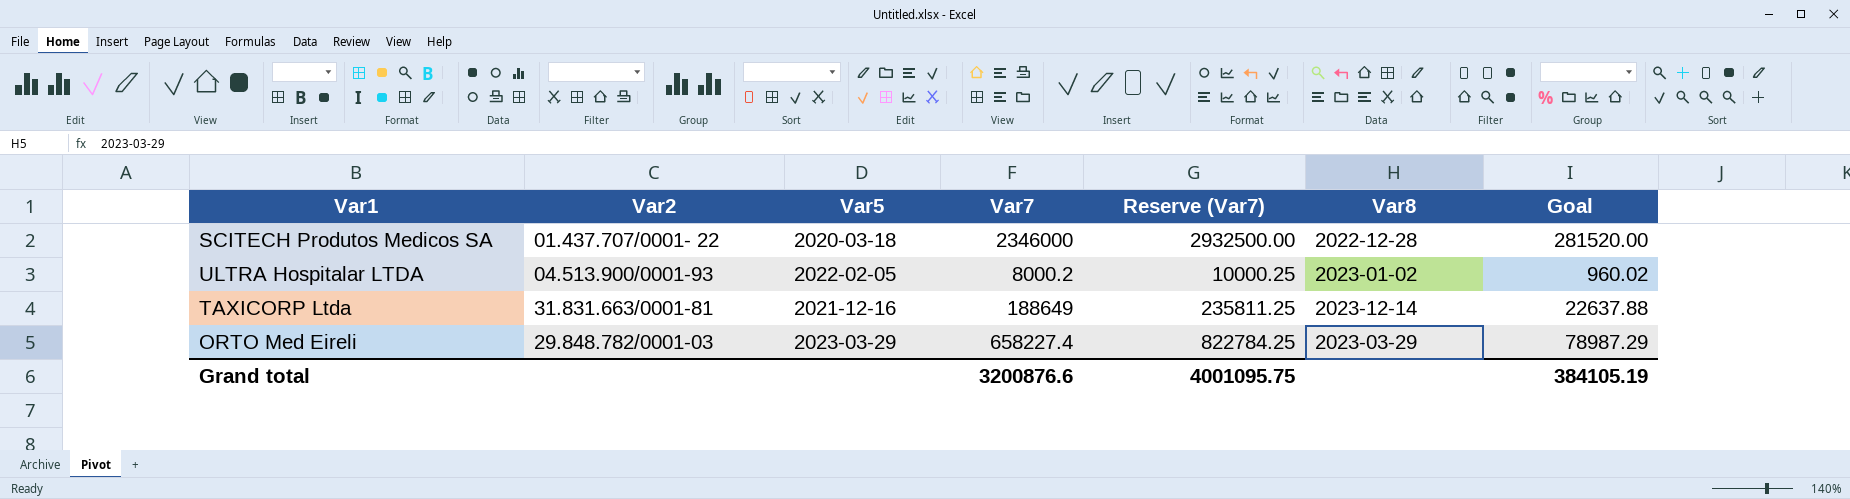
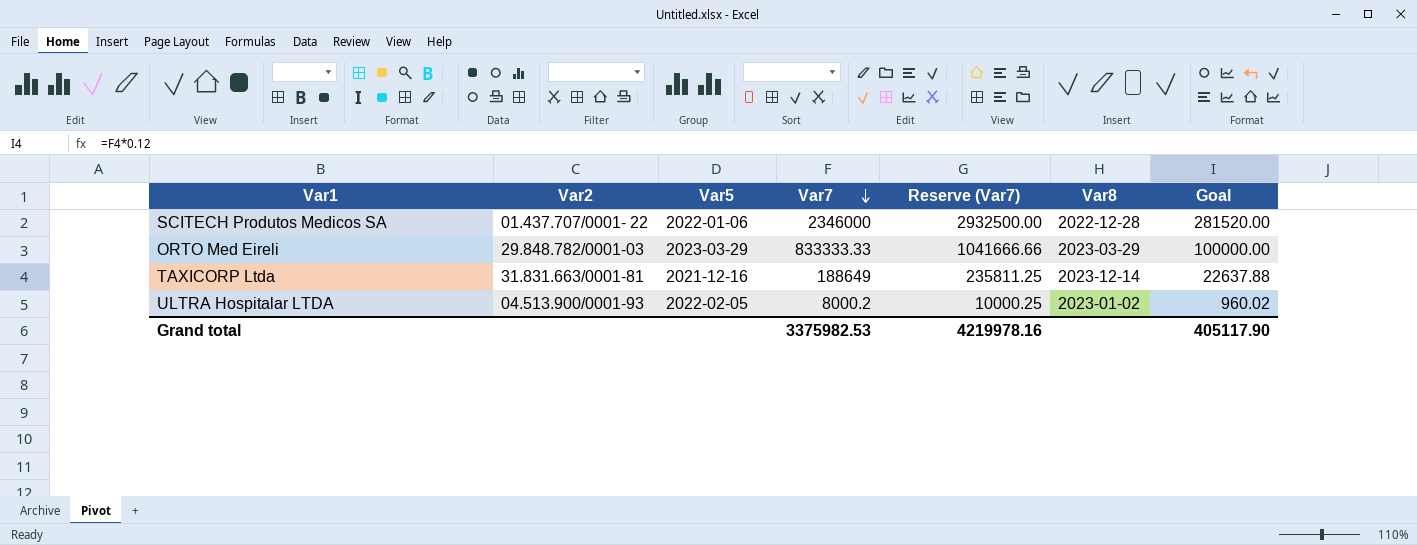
row order: none -> Var7 descending
SCITECH Produtos Medicos SA | Var5: 2020-03-18 -> 2022-01-06
ORTO Med Eireli | Var7: 658227.4 -> 833333.33
ORTO Med Eireli | Reserve (Var7): 822784.25 -> 1041666.66
ORTO Med Eireli | Goal: 78987.29 -> 100000.00
Grand total | Var7: 3200876.6 -> 3375982.53
Grand total | Reserve (Var7): 4001095.75 -> 4219978.16
Grand total | Goal: 384105.19 -> 405117.90

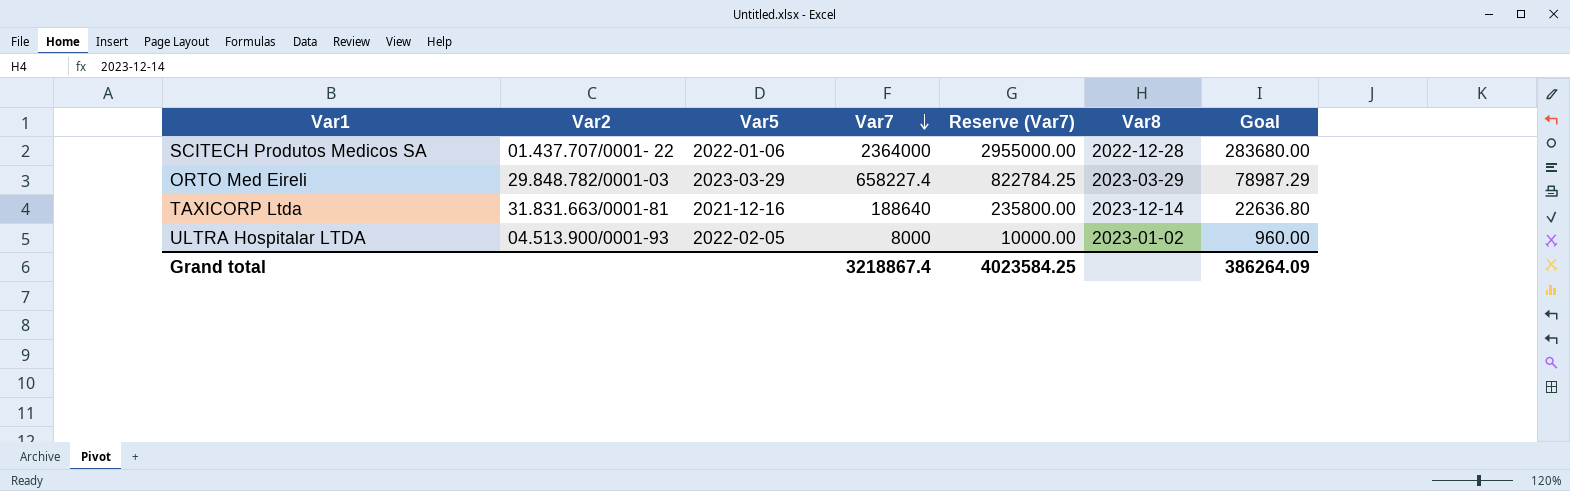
SCITECH Produtos Medicos SA | Var7: 2346000 -> 2364000
SCITECH Produtos Medicos SA | Reserve (Var7): 2932500.00 -> 2955000.00
SCITECH Produtos Medicos SA | Goal: 281520.00 -> 283680.00
ORTO Med Eireli | Var7: 833333.33 -> 658227.4
ORTO Med Eireli | Reserve (Var7): 1041666.66 -> 822784.25
ORTO Med Eireli | Goal: 100000.00 -> 78987.29
TAXICORP Ltda | Var7: 188649 -> 188640
TAXICORP Ltda | Reserve (Var7): 235811.25 -> 235800.00
TAXICORP Ltda | Goal: 22637.88 -> 22636.80
ULTRA Hospitalar LTDA | Var7: 8000.2 -> 8000
ULTRA Hospitalar LTDA | Reserve (Var7): 10000.25 -> 10000.00
ULTRA Hospitalar LTDA | Goal: 960.02 -> 960.00
Grand total | Var7: 3375982.53 -> 3218867.4
Grand total | Reserve (Var7): 4219978.16 -> 4023584.25
Grand total | Goal: 405117.90 -> 386264.09

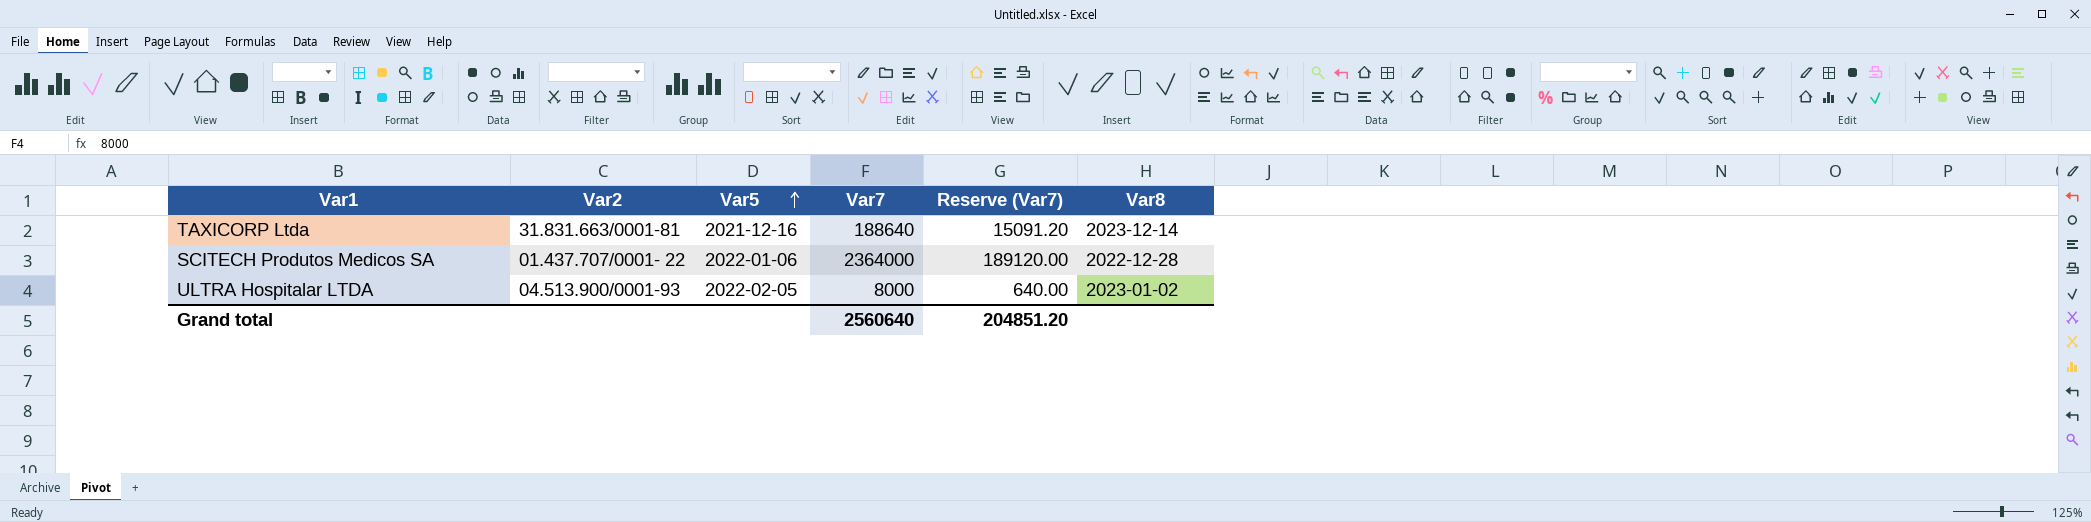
row order: Var7 descending -> Var5 ascending
column Goal | formula: [Var7] * 0.12 -> none
column Reserve (Var7) | formula: [Var7] * 1.25 -> [Var7] * 0.08
row ORTO Med Eireli: 29.848.782/0001-03 | 2023-03-29 | 658227.4 | 822784.25 | 2023-03-29 | 78987.29 -> none
Grand total | Var7: 3218867.4 -> 2560640
Grand total | Reserve (Var7): 4023584.25 -> 204851.20

